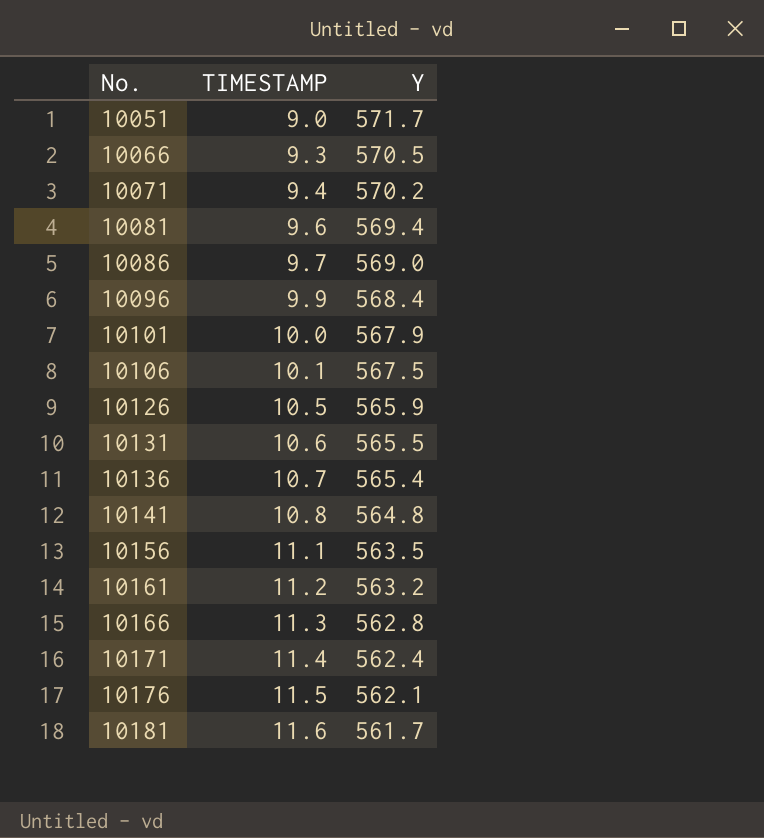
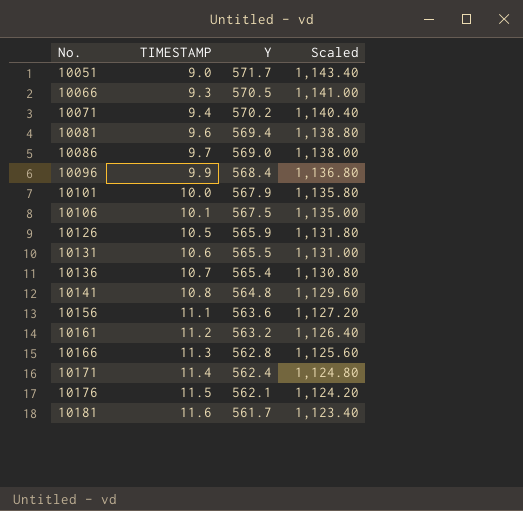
column Scaled | formula: none -> [Y] * 2
10156 | Y: 563.5 -> 563.6

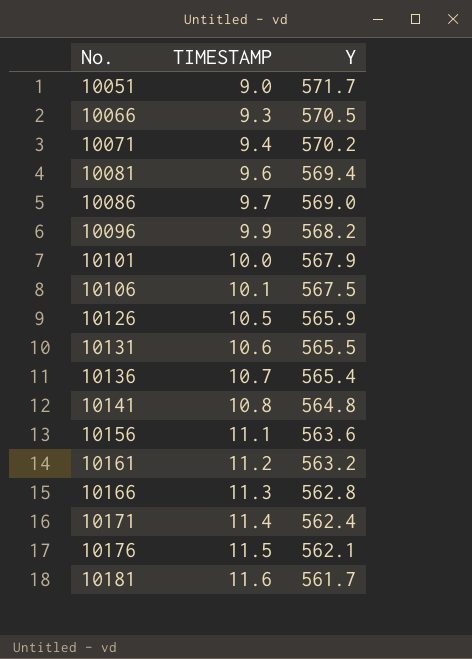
column Scaled | formula: [Y] * 2 -> none
10096 | Y: 568.4 -> 568.2

